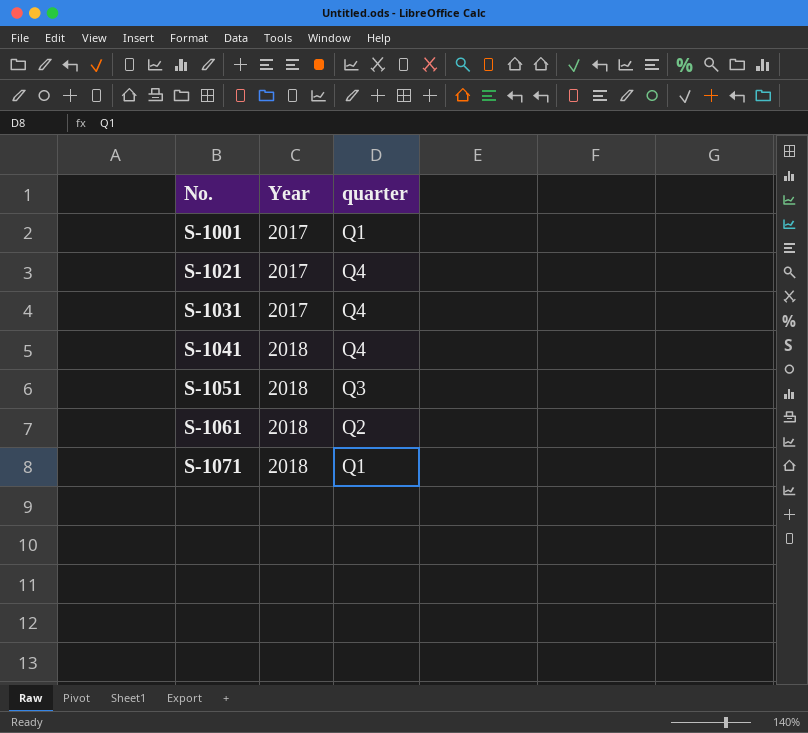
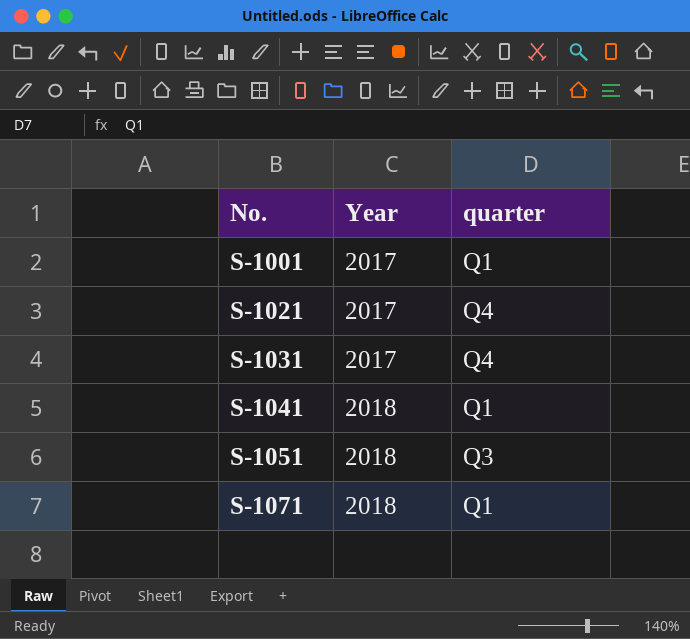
row S-1061: 2018 | Q2 -> none
S-1041 | quarter: Q4 -> Q1

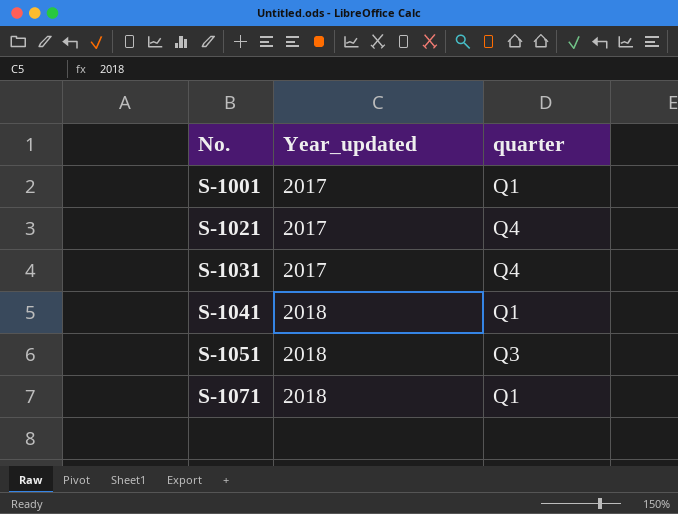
column name: Year -> Year_updated

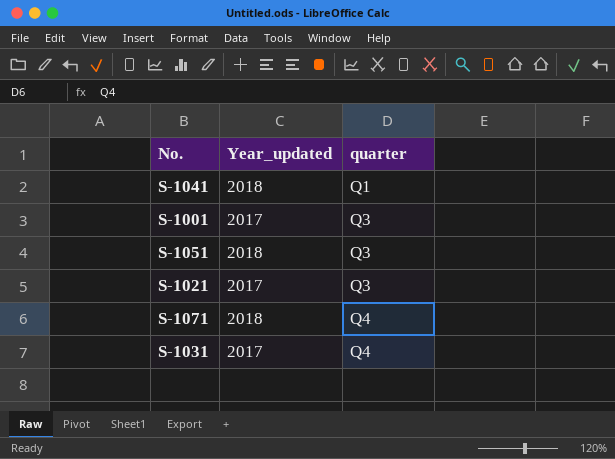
row order: No. ascending -> quarter ascending
S-1001 | quarter: Q1 -> Q3
S-1021 | quarter: Q4 -> Q3
S-1071 | quarter: Q1 -> Q4

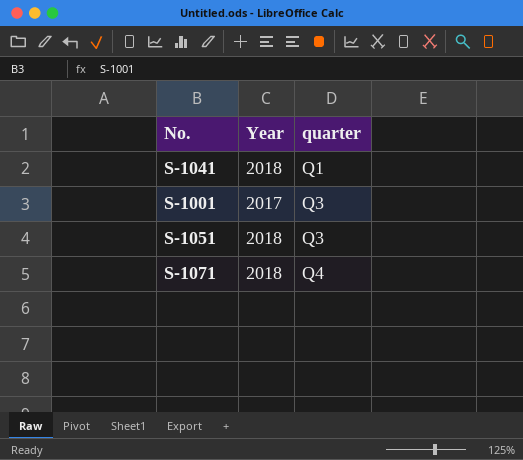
column name: Year_updated -> Year
row S-1021: 2017 | Q3 -> none
row S-1031: 2017 | Q4 -> none

